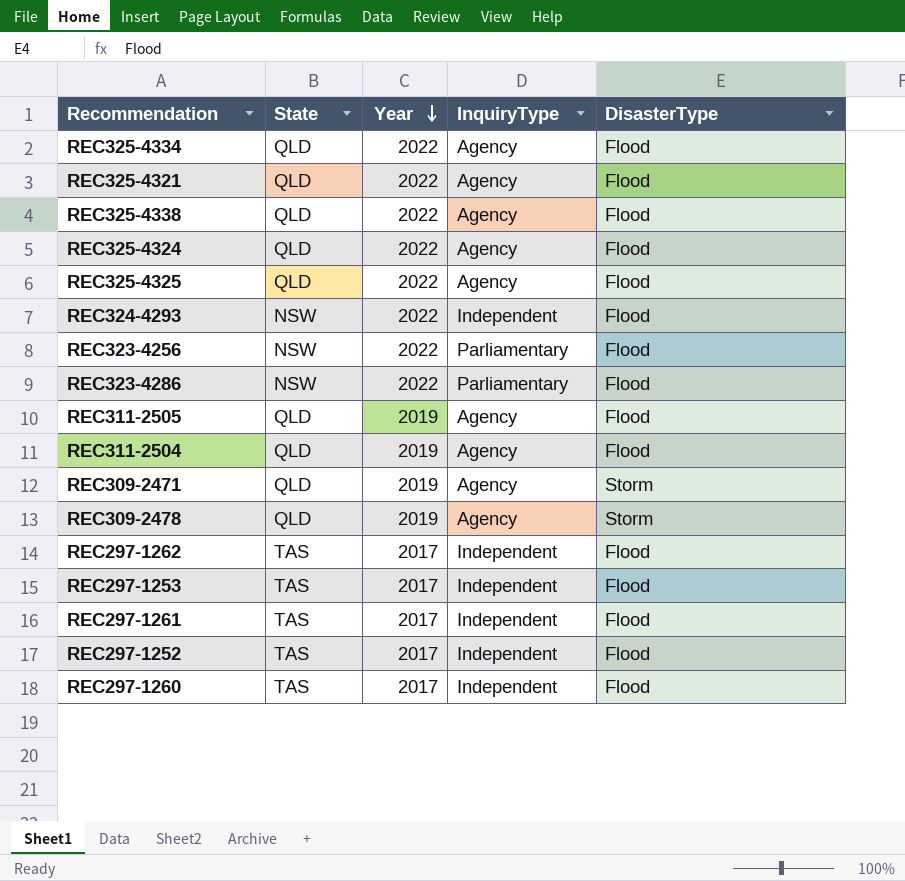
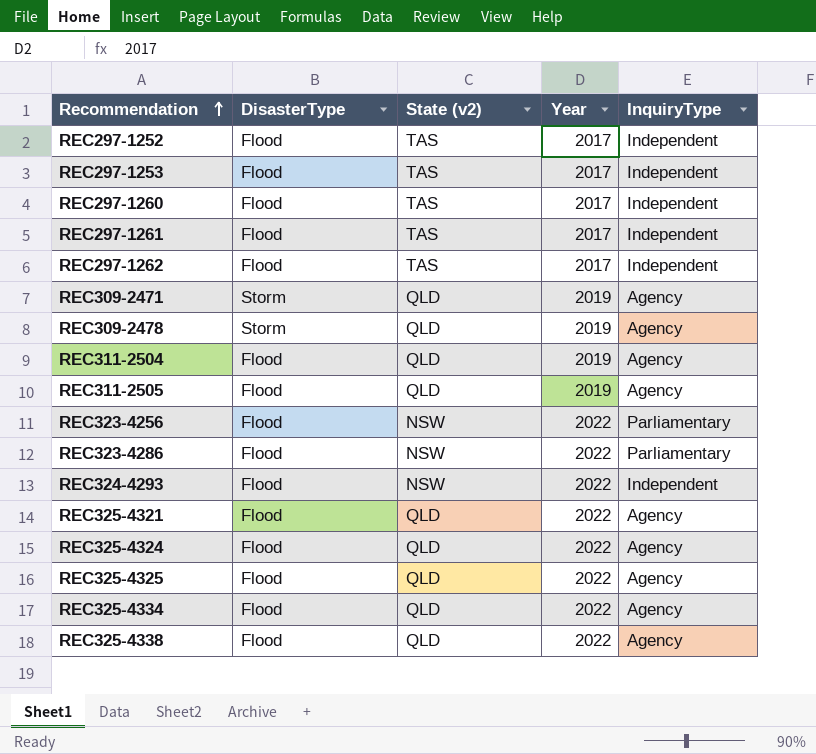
row order: Year descending -> Recommendation ascending
column DisasterType | position: 5 -> 2
column name: State -> State (v2)

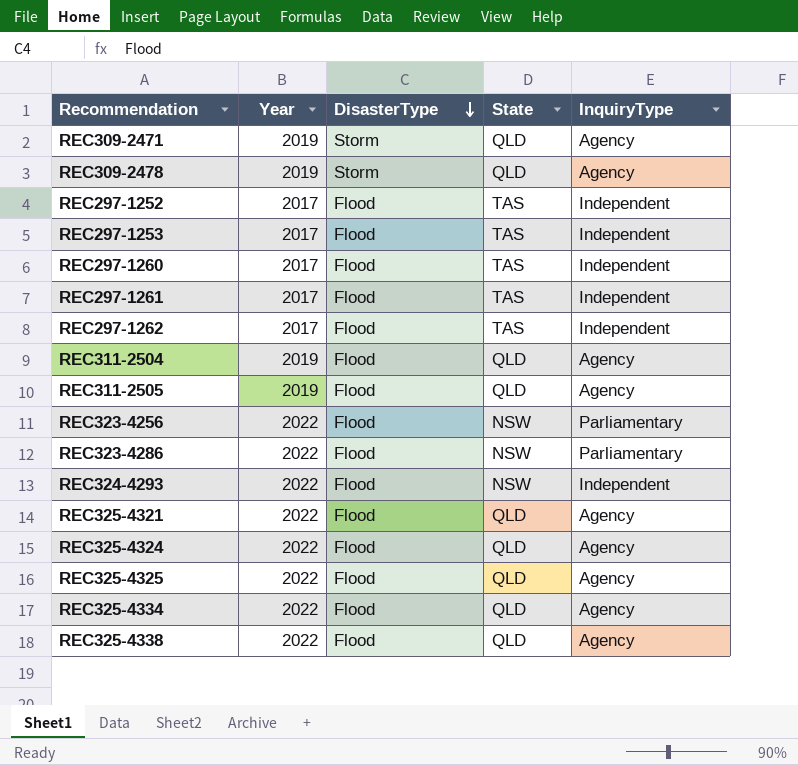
row order: Recommendation ascending -> DisasterType descending
column Year | position: 4 -> 2
column name: State (v2) -> State

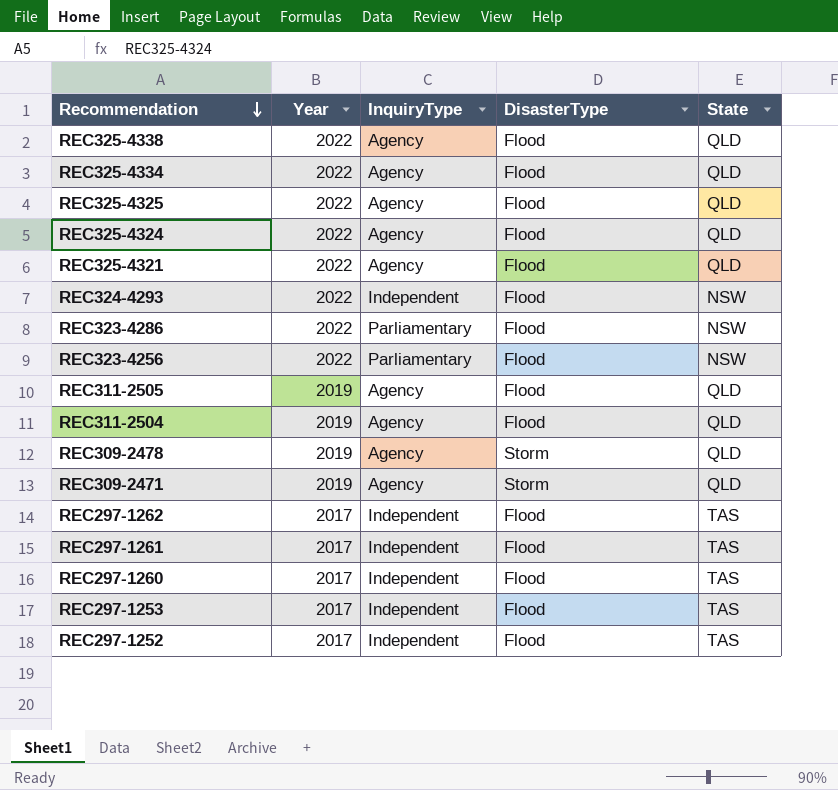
row order: DisasterType descending -> Recommendation descending
column InquiryType | position: 5 -> 3

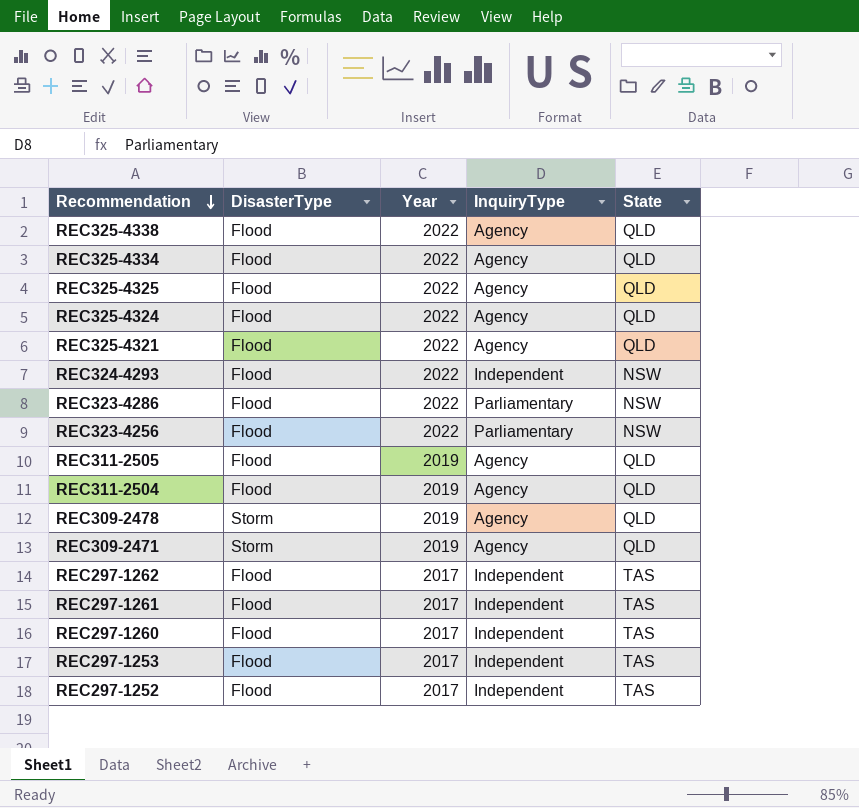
column DisasterType | position: 4 -> 2

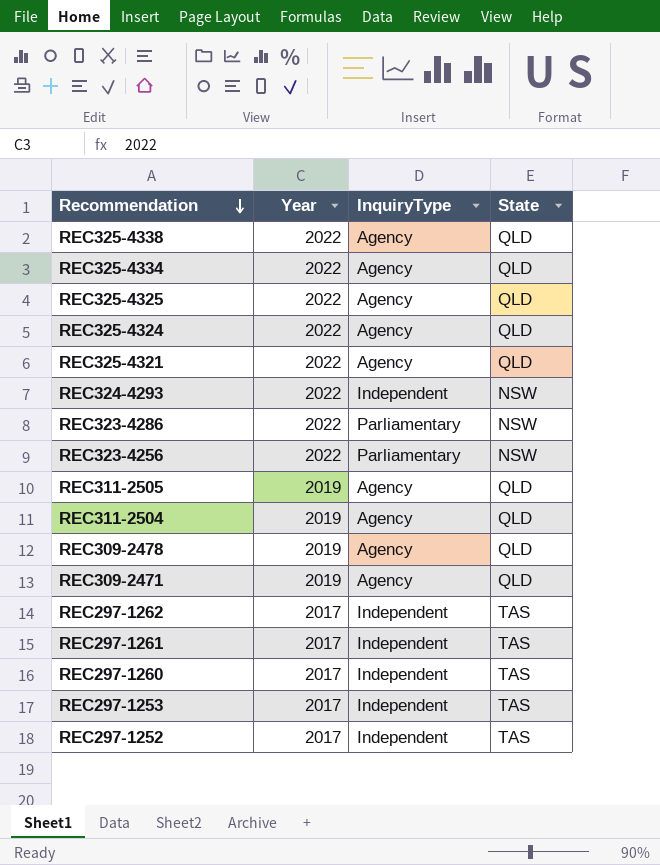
column DisasterType | position: 2 -> none

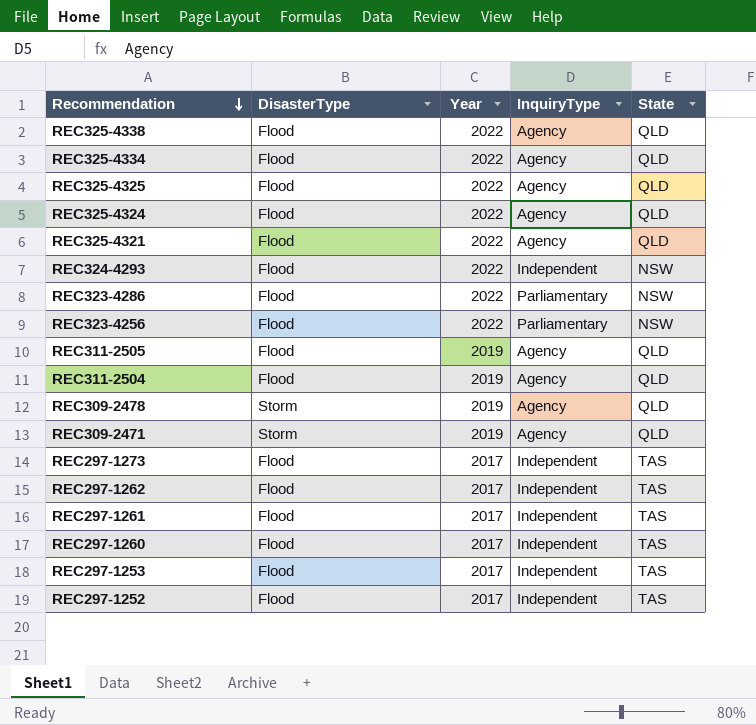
column DisasterType | position: none -> 2
row REC297-1273: none -> Flood | 2017 | Independent | TAS

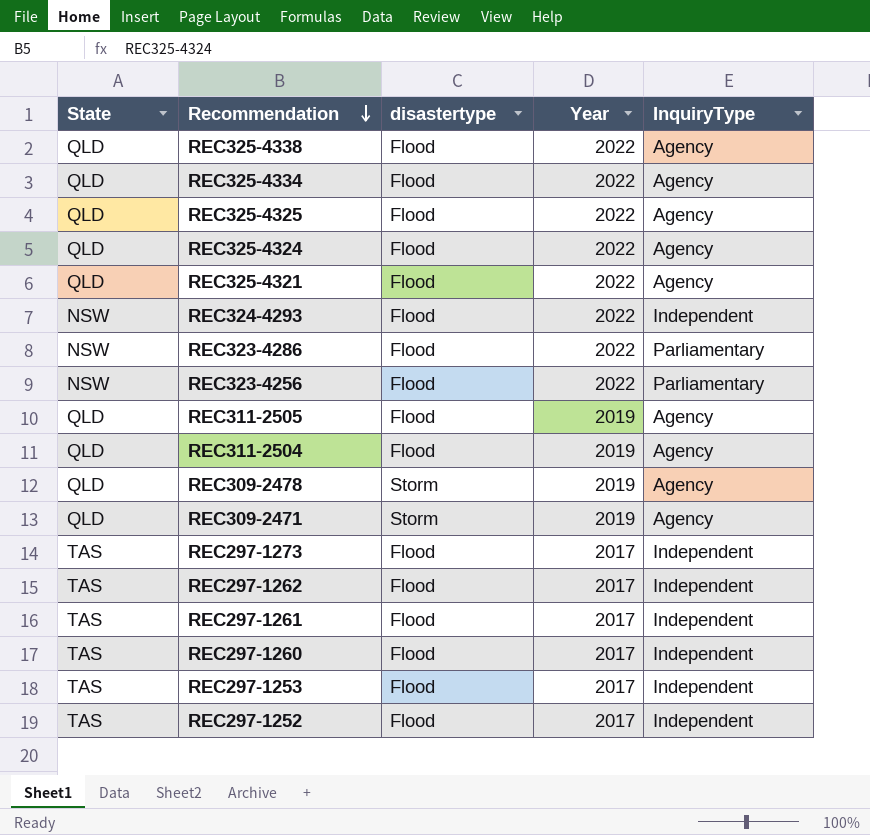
column State | position: 5 -> 1
column name: DisasterType -> disastertype

